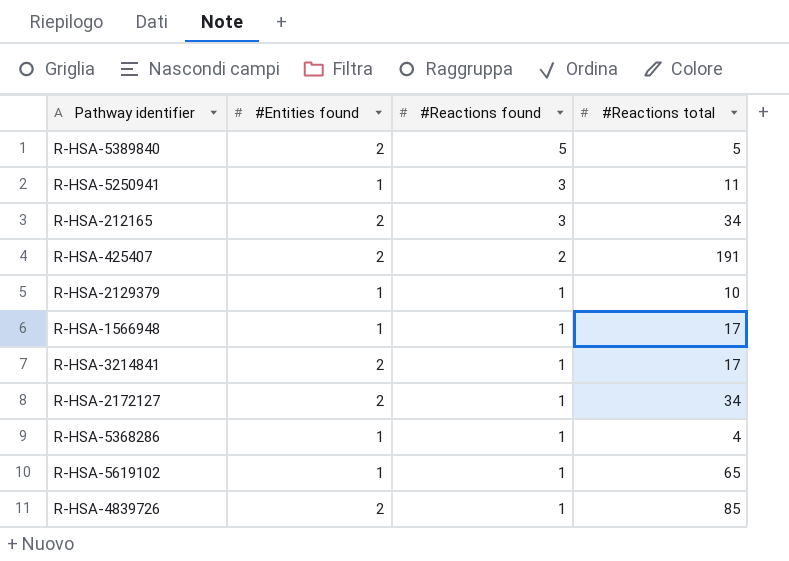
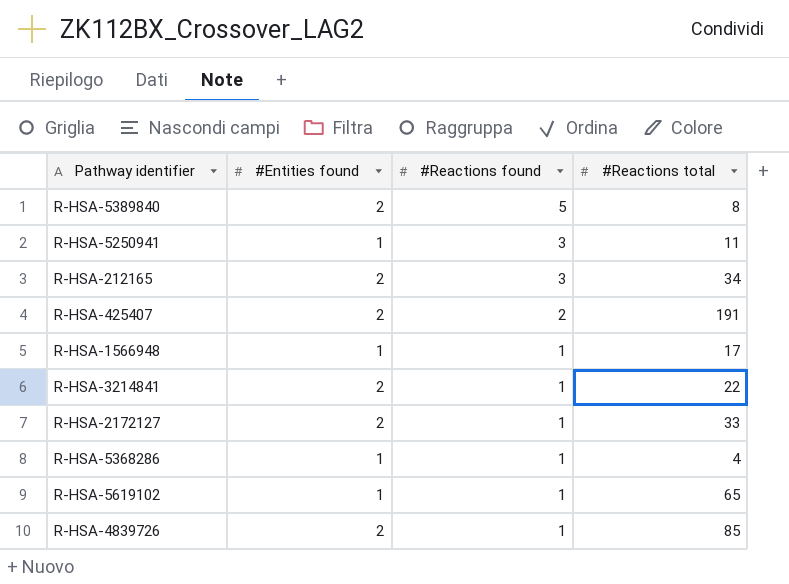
row R-HSA-2129379: 1 | 1 | 10 -> none
R-HSA-5389840 | #Reactions total: 5 -> 8
R-HSA-3214841 | #Reactions total: 17 -> 22
R-HSA-2172127 | #Reactions total: 34 -> 33

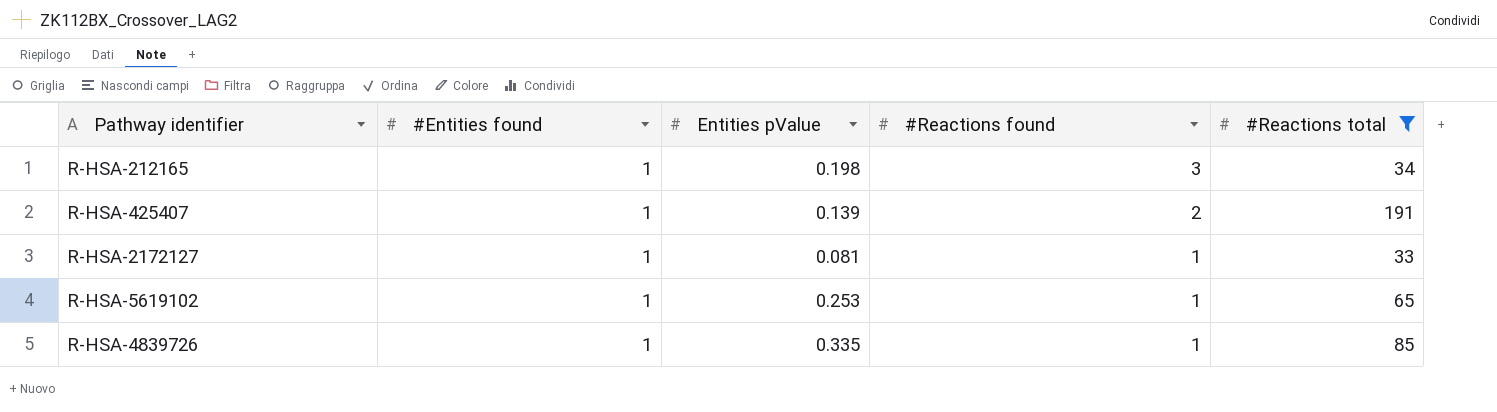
filter: none -> #Reactions total >= 33
column Entities pValue | position: none -> 3
R-HSA-212165 | #Entities found: 2 -> 1
R-HSA-425407 | #Entities found: 2 -> 1
R-HSA-2172127 | #Entities found: 2 -> 1
R-HSA-4839726 | #Entities found: 2 -> 1

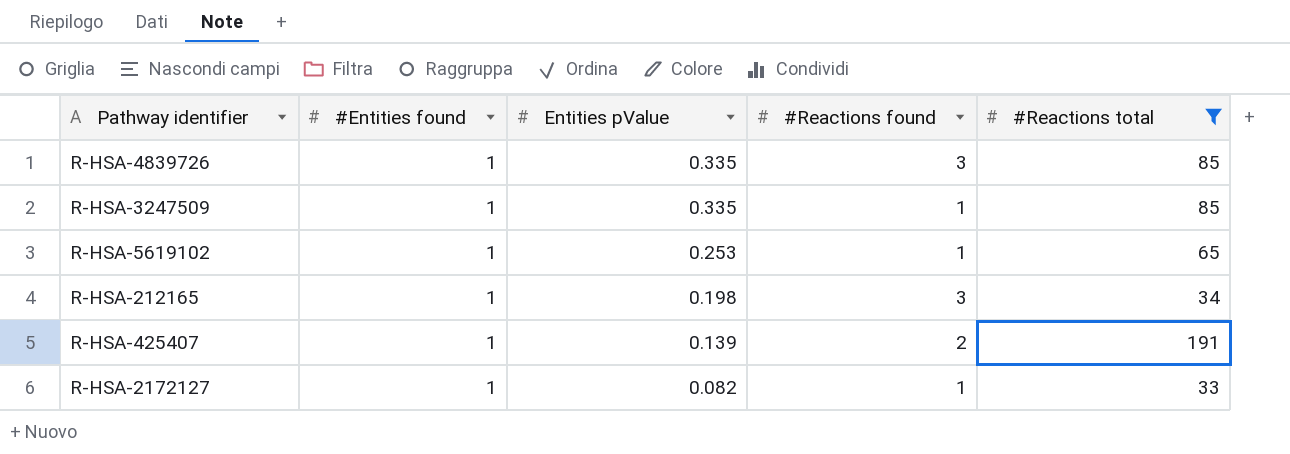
row order: #Reactions found descending -> Entities pValue descending
R-HSA-4839726 | #Reactions found: 1 -> 3
row R-HSA-3247509: none -> 1 | 0.335 | 1 | 85
R-HSA-2172127 | Entities pValue: 0.081 -> 0.082

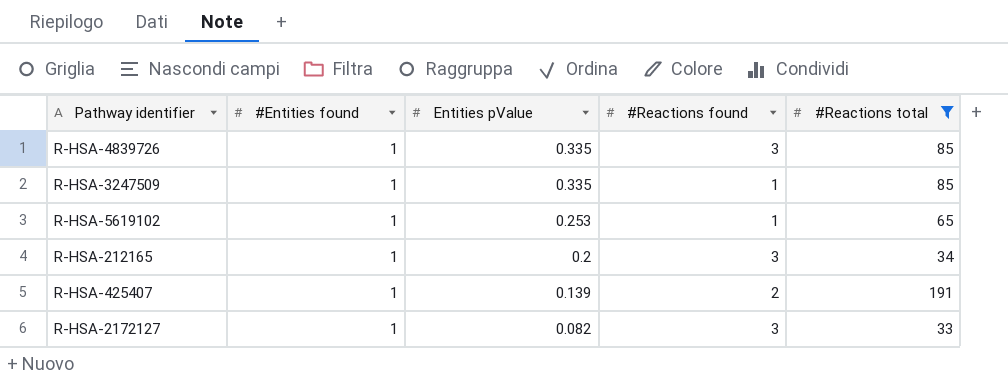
R-HSA-212165 | Entities pValue: 0.198 -> 0.2
R-HSA-2172127 | #Reactions found: 1 -> 3

